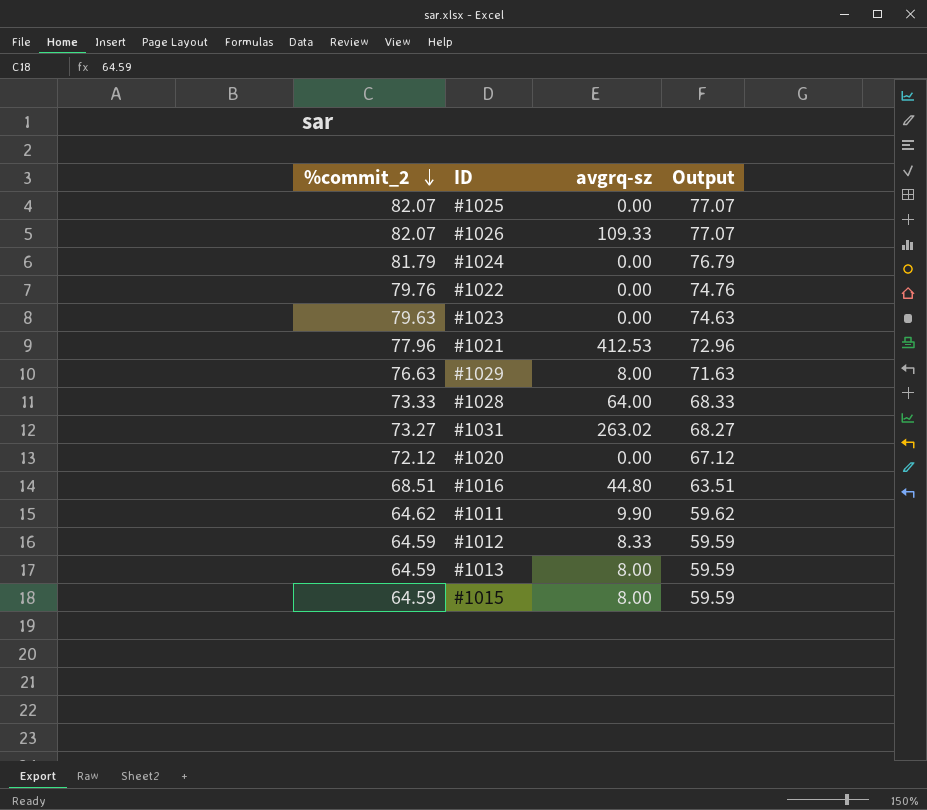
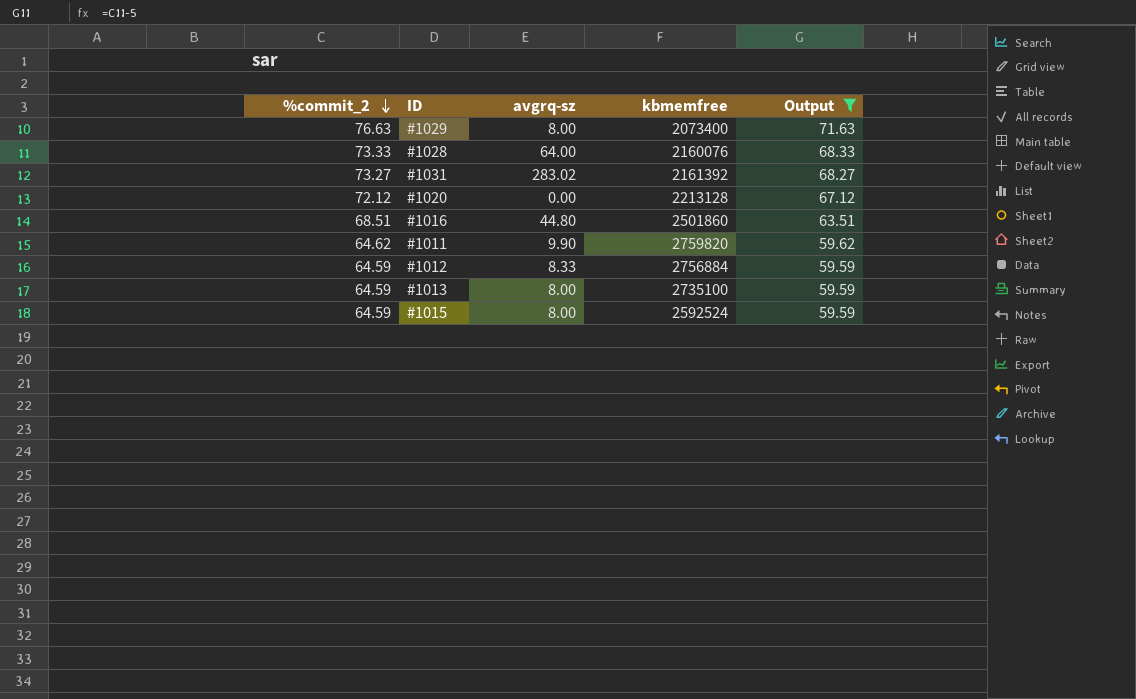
filter: none -> Output <= 71.63
column kbmemfree | position: none -> 4
#1031 | avgrq-sz: 263.02 -> 283.02

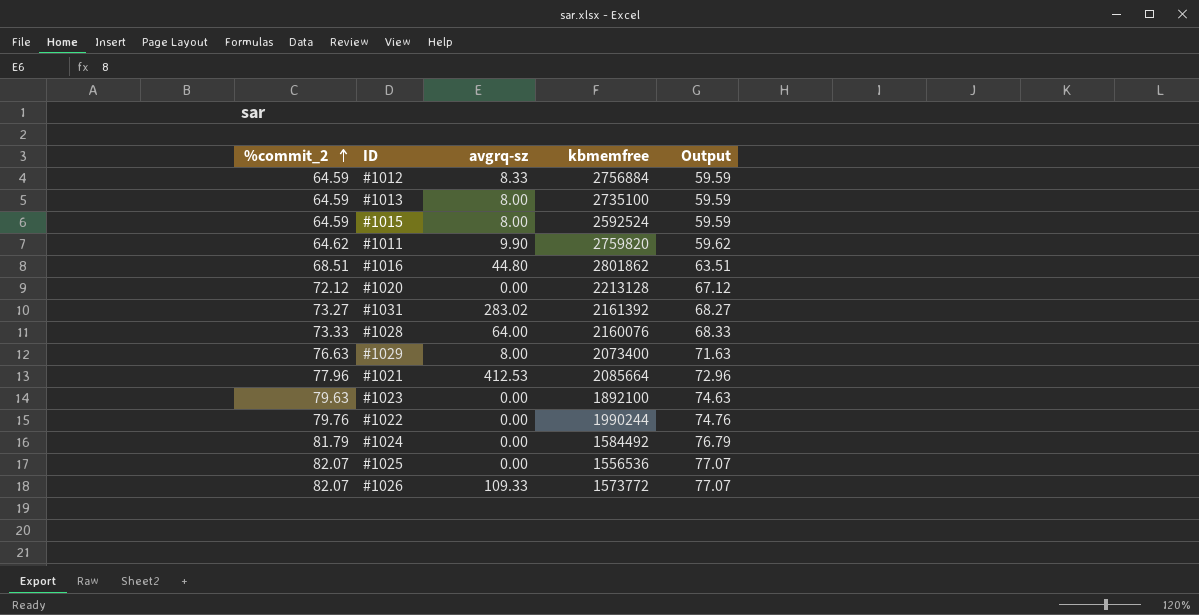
filter: Output <= 71.63 -> none
row order: %commit_2 descending -> %commit_2 ascending
#1016 | kbmemfree: 2501860 -> 2801862

